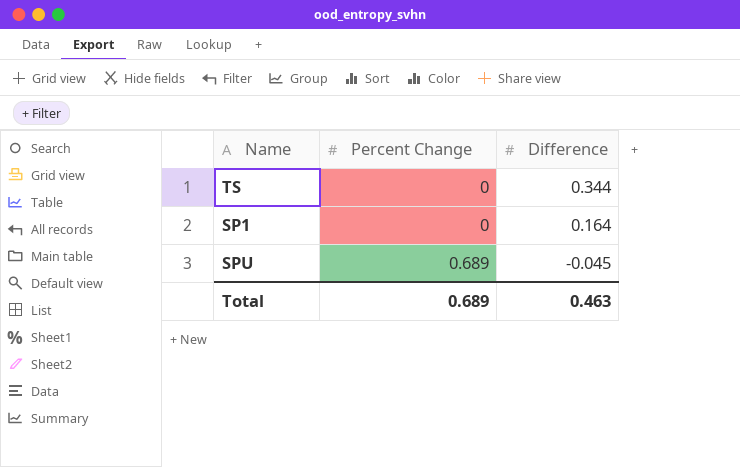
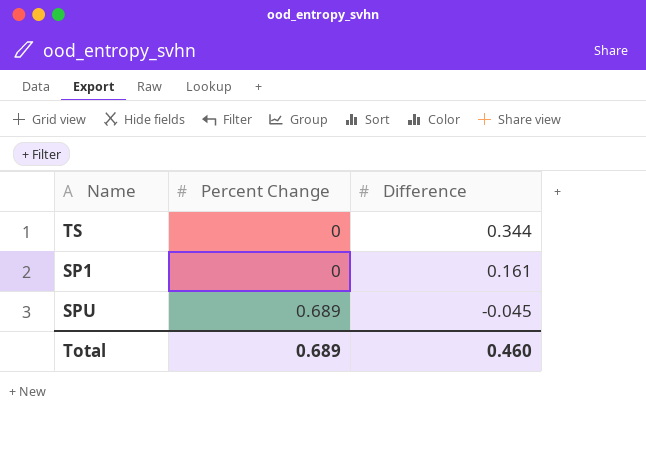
SP1 | Difference: 0.164 -> 0.161
Total | Difference: 0.463 -> 0.460

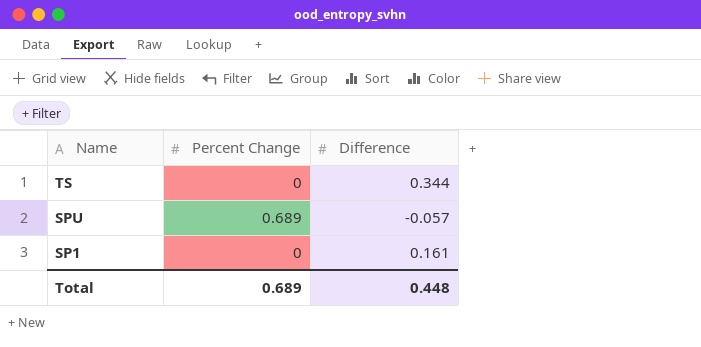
row order: Percent Change ascending -> Name descending
SPU | Difference: -0.045 -> -0.057
Total | Difference: 0.460 -> 0.448

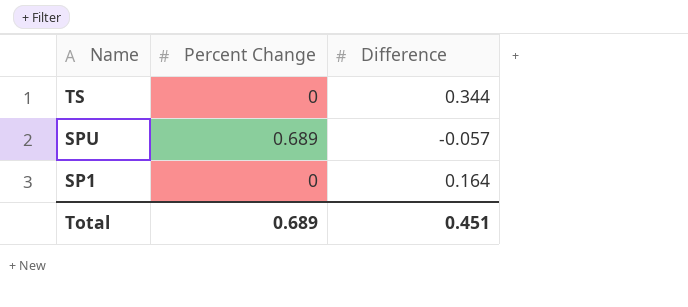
SP1 | Difference: 0.161 -> 0.164
Total | Difference: 0.448 -> 0.451

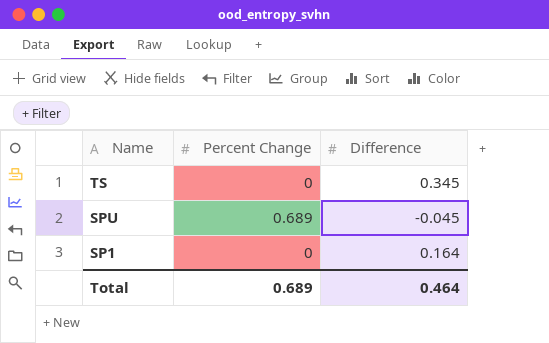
TS | Difference: 0.344 -> 0.345
SPU | Difference: -0.057 -> -0.045
Total | Difference: 0.451 -> 0.464

